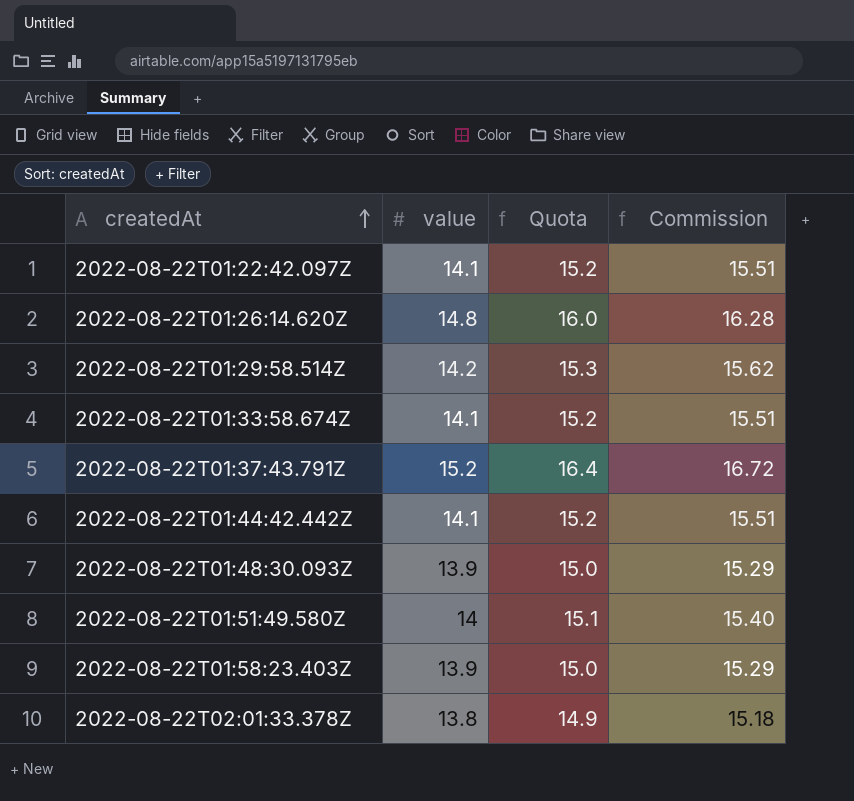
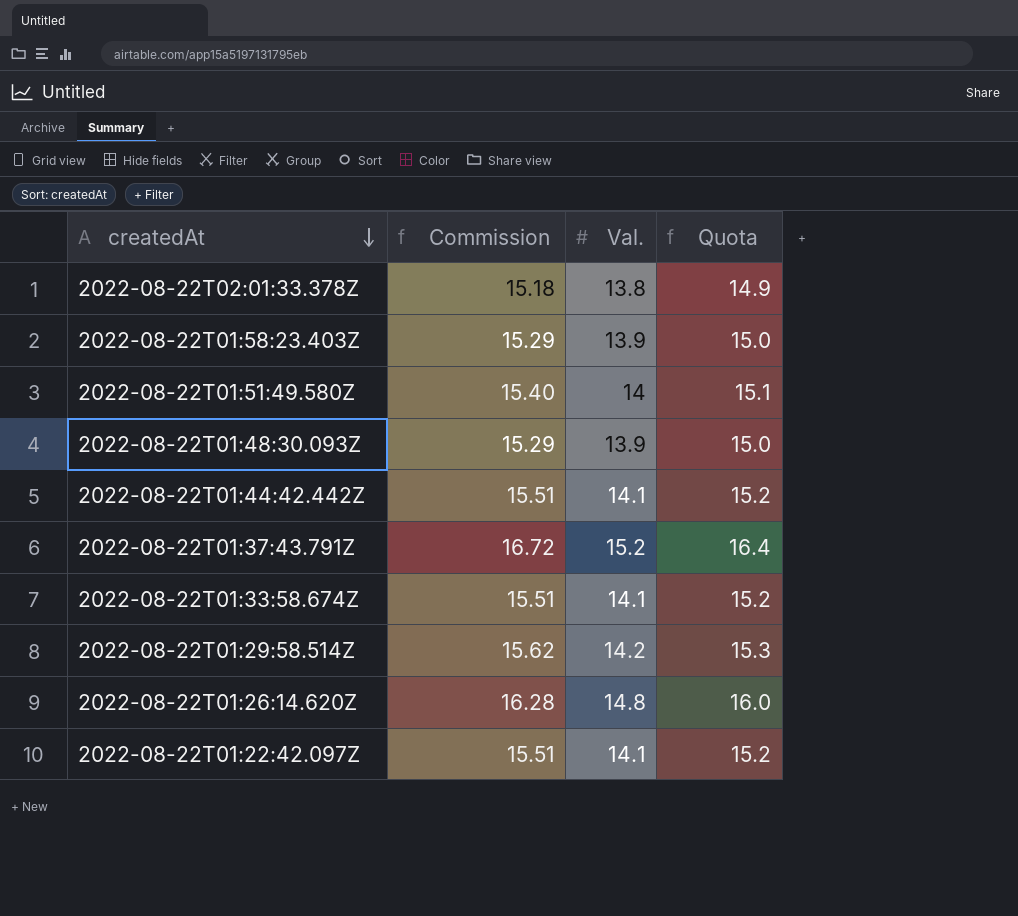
row order: createdAt ascending -> createdAt descending
column Commission | position: 4 -> 2
column name: value -> Val.

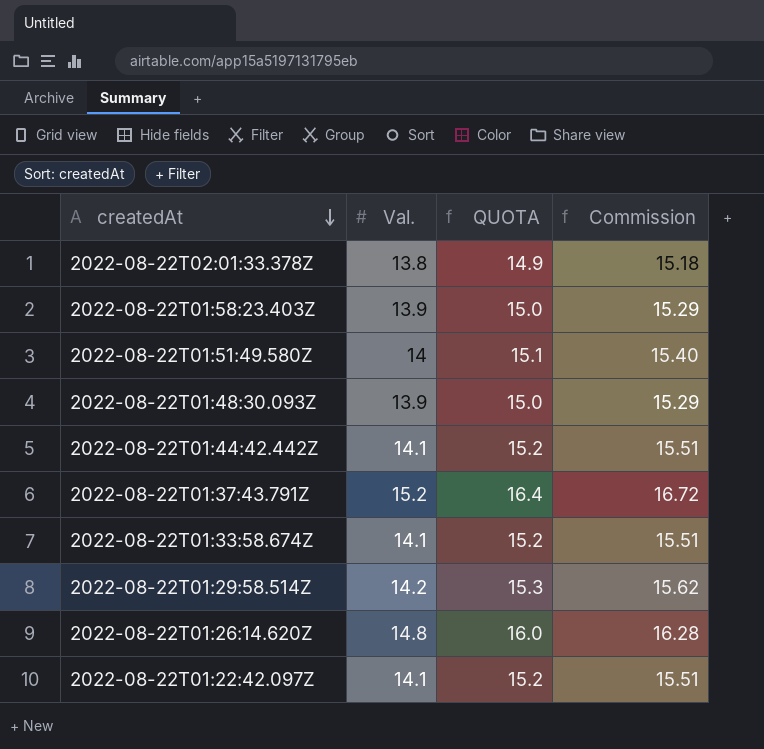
column name: Quota -> QUOTA
column Commission | position: 2 -> 4

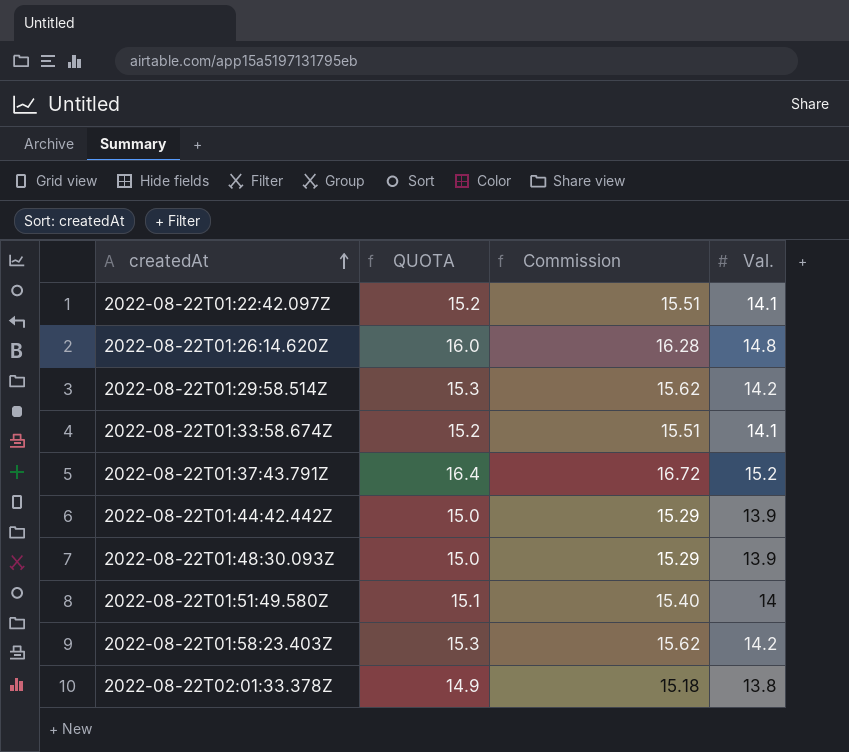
row order: createdAt descending -> createdAt ascending
column Val. | position: 2 -> 4
2022-08-22T01:44:42.442Z | QUOTA: 15.2 -> 15.0
2022-08-22T01:44:42.442Z | Commission: 15.51 -> 15.29
2022-08-22T01:44:42.442Z | Val.: 14.1 -> 13.9
2022-08-22T01:58:23.403Z | QUOTA: 15.0 -> 15.3
2022-08-22T01:58:23.403Z | Commission: 15.29 -> 15.62
2022-08-22T01:58:23.403Z | Val.: 13.9 -> 14.2

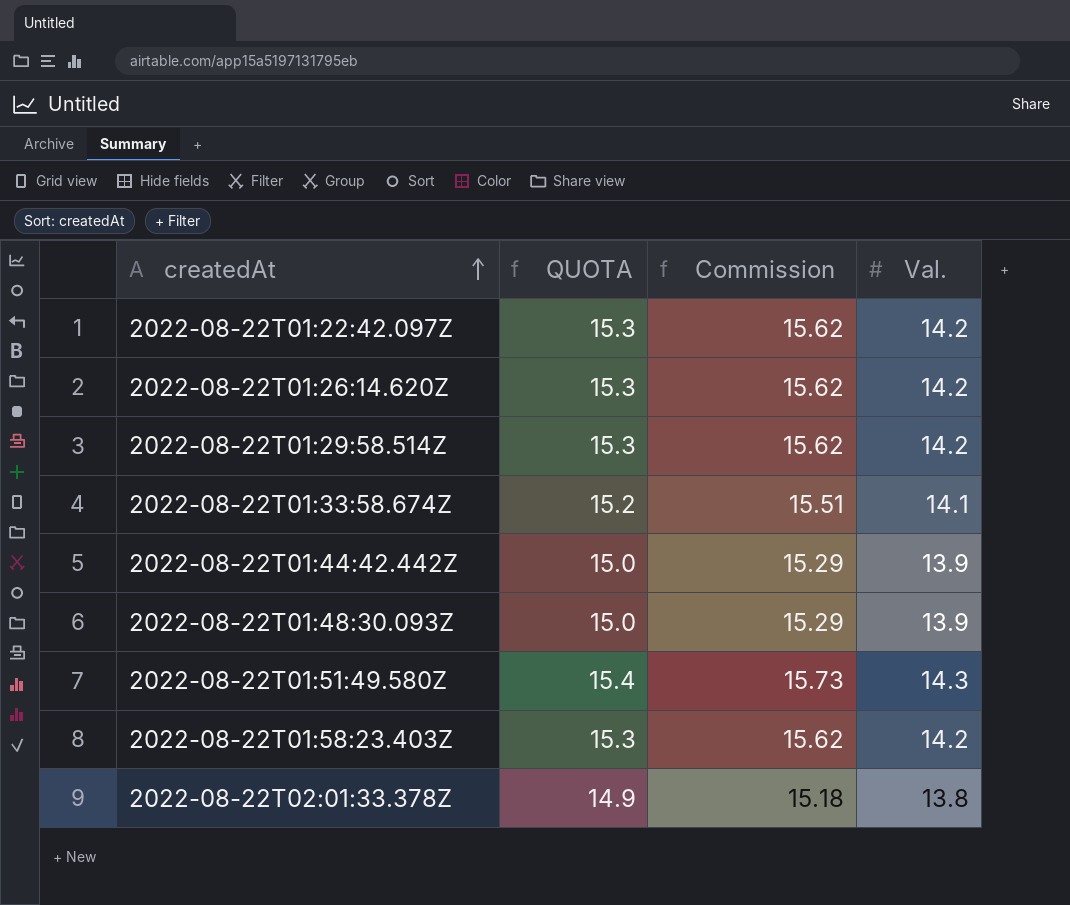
row 2022-08-22T01:37:43.791Z: 16.4 | 16.72 | 15.2 -> none
2022-08-22T01:22:42.097Z | QUOTA: 15.2 -> 15.3
2022-08-22T01:22:42.097Z | Commission: 15.51 -> 15.62
2022-08-22T01:22:42.097Z | Val.: 14.1 -> 14.2
2022-08-22T01:26:14.620Z | QUOTA: 16.0 -> 15.3
2022-08-22T01:26:14.620Z | Commission: 16.28 -> 15.62
2022-08-22T01:26:14.620Z | Val.: 14.8 -> 14.2
2022-08-22T01:51:49.580Z | QUOTA: 15.1 -> 15.4
2022-08-22T01:51:49.580Z | Commission: 15.40 -> 15.73
2022-08-22T01:51:49.580Z | Val.: 14 -> 14.3

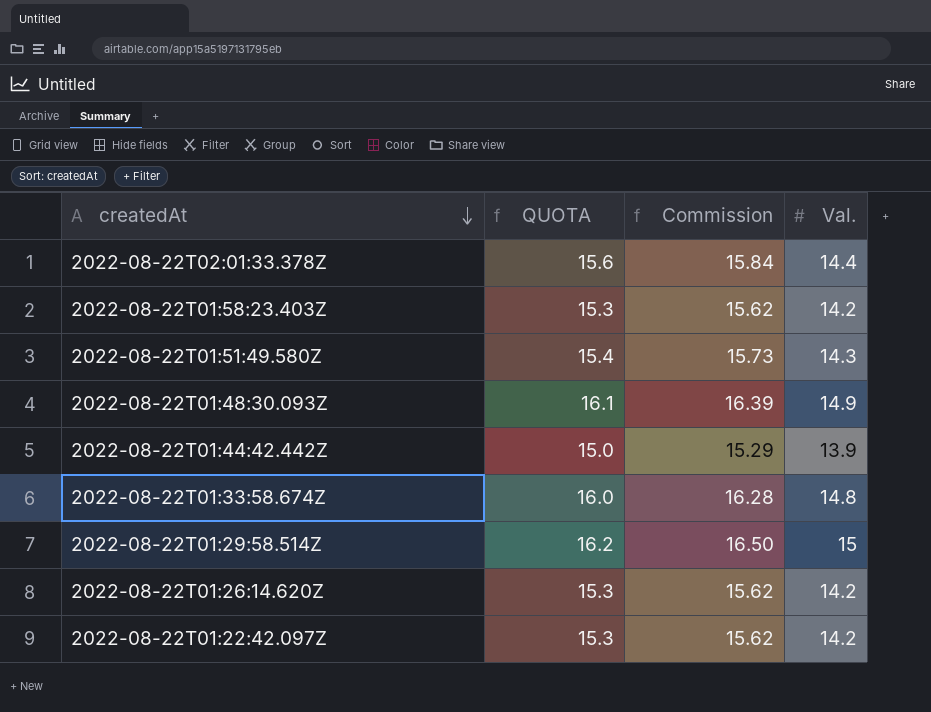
row order: createdAt ascending -> createdAt descending
2022-08-22T02:01:33.378Z | QUOTA: 14.9 -> 15.6
2022-08-22T02:01:33.378Z | Commission: 15.18 -> 15.84
2022-08-22T02:01:33.378Z | Val.: 13.8 -> 14.4
2022-08-22T01:48:30.093Z | QUOTA: 15.0 -> 16.1
2022-08-22T01:48:30.093Z | Commission: 15.29 -> 16.39
2022-08-22T01:48:30.093Z | Val.: 13.9 -> 14.9
2022-08-22T01:33:58.674Z | QUOTA: 15.2 -> 16.0
2022-08-22T01:33:58.674Z | Commission: 15.51 -> 16.28
2022-08-22T01:33:58.674Z | Val.: 14.1 -> 14.8
2022-08-22T01:29:58.514Z | QUOTA: 15.3 -> 16.2
2022-08-22T01:29:58.514Z | Commission: 15.62 -> 16.50
2022-08-22T01:29:58.514Z | Val.: 14.2 -> 15

